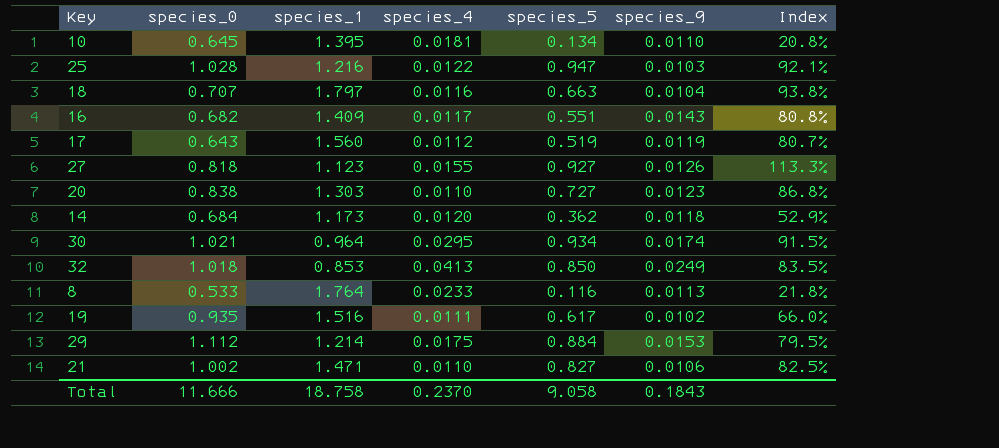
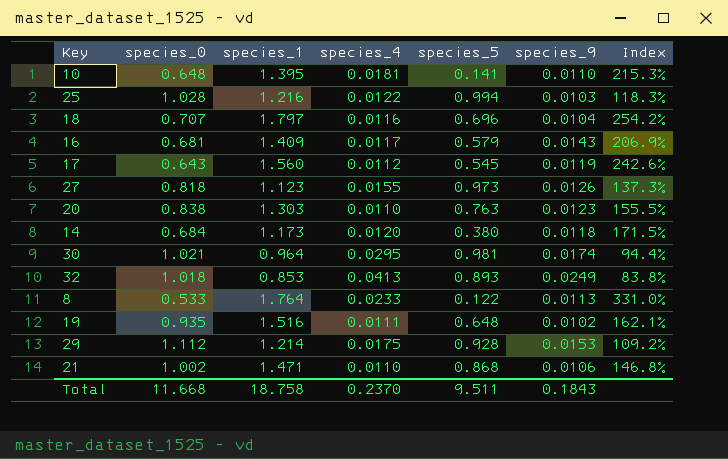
column Index | formula: [species_5] / [species_0] -> [species_1] / [species_0]
10 | species_0: 0.645 -> 0.648
10 | species_5: 0.134 -> 0.141
25 | species_5: 0.947 -> 0.994
18 | species_5: 0.663 -> 0.696
16 | species_0: 0.682 -> 0.681
16 | species_5: 0.551 -> 0.579
17 | species_5: 0.519 -> 0.545
27 | species_5: 0.927 -> 0.973
20 | species_5: 0.727 -> 0.763
14 | species_5: 0.362 -> 0.380
30 | species_5: 0.934 -> 0.981
32 | species_5: 0.850 -> 0.893
8 | species_5: 0.116 -> 0.122
19 | species_5: 0.617 -> 0.648
29 | species_5: 0.884 -> 0.928
21 | species_5: 0.827 -> 0.868
Total | species_0: 11.666 -> 11.668
Total | species_5: 9.058 -> 9.511

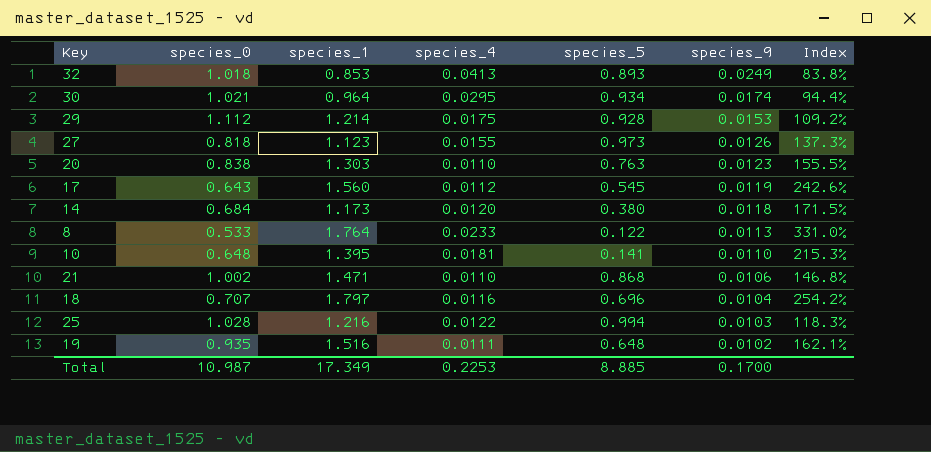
row order: none -> species_9 descending
row 16: 0.681 | 1.409 | 0.0117 | 0.579 | 0.0143 | 206.9% -> none
30 | species_5: 0.981 -> 0.934
Total | species_0: 11.668 -> 10.987
Total | species_1: 18.758 -> 17.349
Total | species_4: 0.2370 -> 0.2253
Total | species_5: 9.511 -> 8.885
Total | species_9: 0.1843 -> 0.1700

